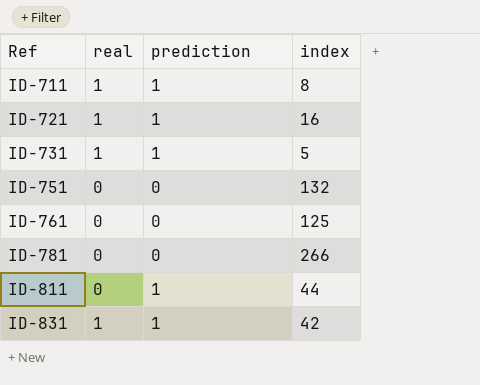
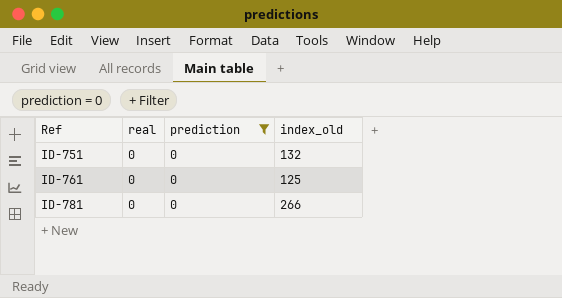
filter: none -> prediction = 0
column name: index -> index_old

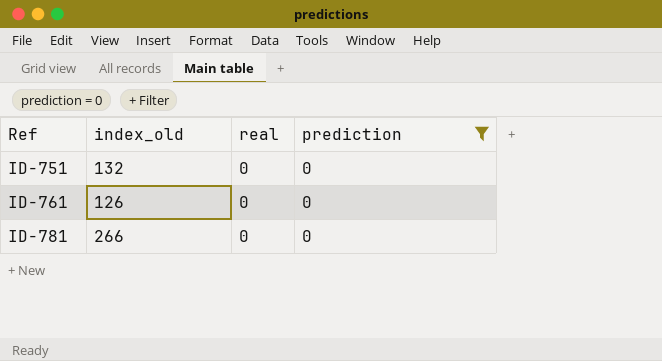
column index_old | position: 4 -> 2
ID-761 | index_old: 125 -> 126

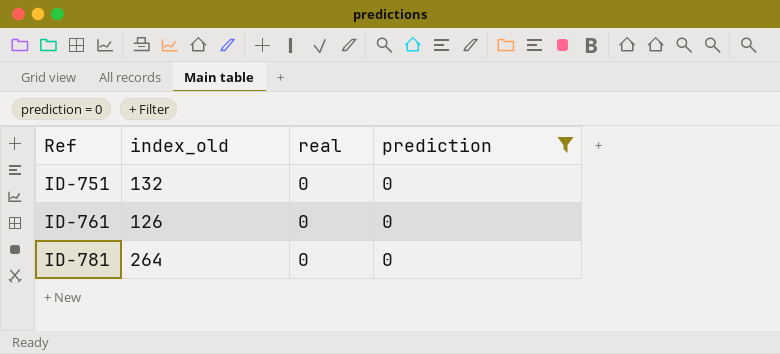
ID-781 | index_old: 266 -> 264

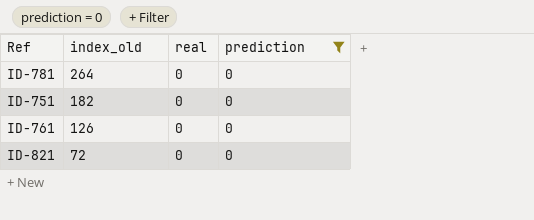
row order: Ref ascending -> index_old descending
ID-751 | index_old: 132 -> 182
row ID-821: none -> 72 | 0 | 0

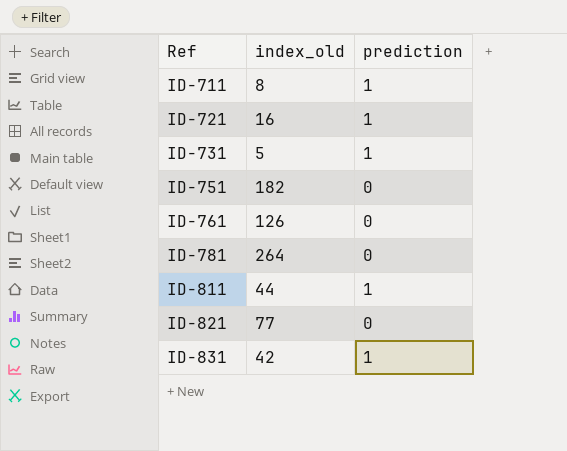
filter: prediction = 0 -> none
row order: index_old descending -> Ref ascending
column real | position: 3 -> none
ID-821 | index_old: 72 -> 77

